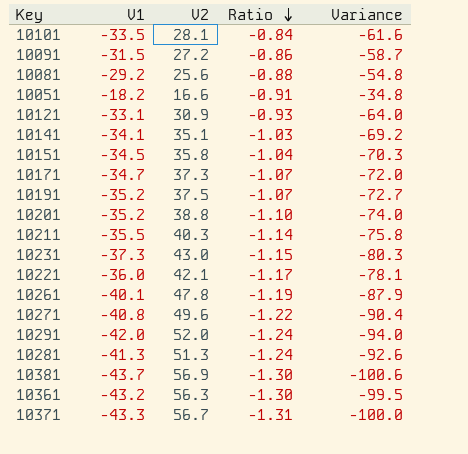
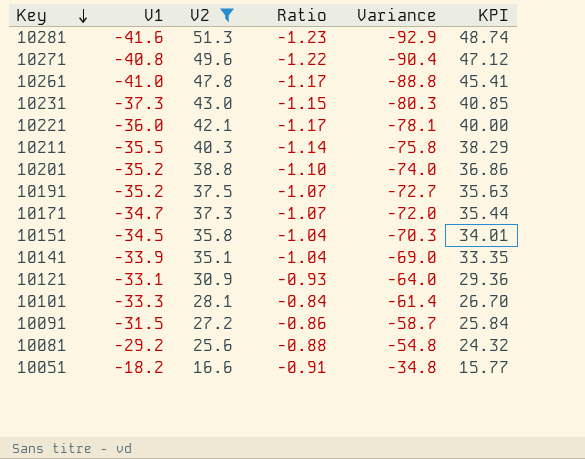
filter: none -> V2 <= 51.3
row order: Ratio descending -> Key descending
column KPI | formula: none -> [V2] * 0.95
10281 | V1: -41.3 -> -41.6
10281 | Ratio: -1.24 -> -1.23
10281 | Variance: -92.6 -> -92.9
10261 | V1: -40.1 -> -41.0
10261 | Ratio: -1.19 -> -1.17
10261 | Variance: -87.9 -> -88.8
10141 | V1: -34.1 -> -33.9
10141 | Ratio: -1.03 -> -1.04
10141 | Variance: -69.2 -> -69.0
10101 | V1: -33.5 -> -33.3
10101 | Variance: -61.6 -> -61.4

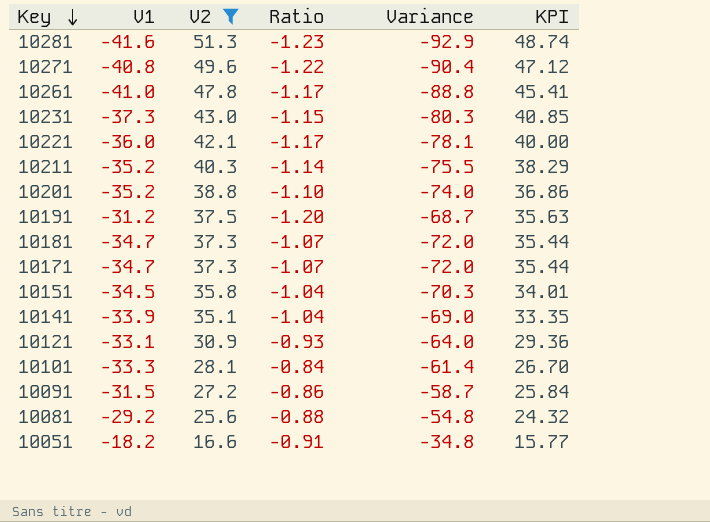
10211 | V1: -35.5 -> -35.2
10211 | Variance: -75.8 -> -75.5
10191 | V1: -35.2 -> -31.2
10191 | Ratio: -1.07 -> -1.20
10191 | Variance: -72.7 -> -68.7
row 10181: none -> -34.7 | 37.3 | -1.07 | -72.0 | 35.44

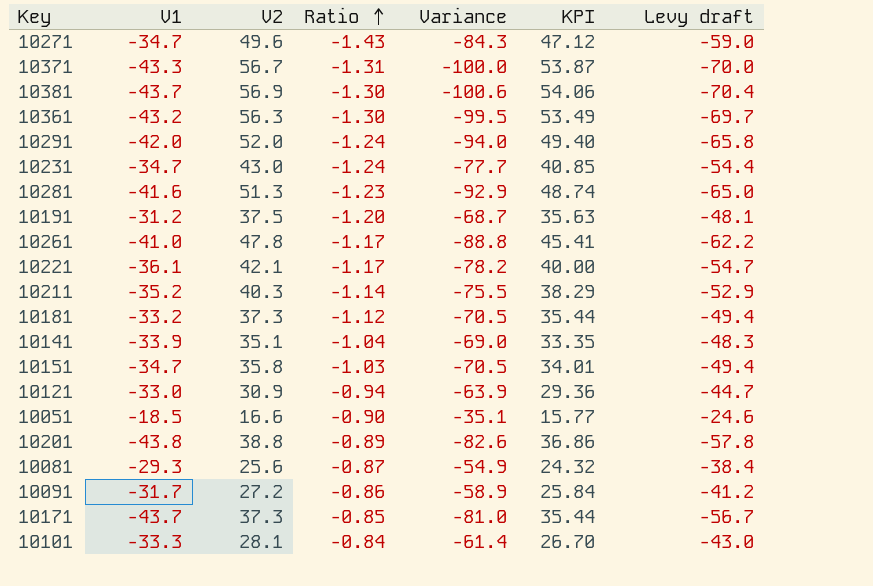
filter: V2 <= 51.3 -> none
row order: Key descending -> Ratio ascending
column Levy draft | formula: none -> [Variance] * 0.7
10271 | V1: -40.8 -> -34.7
10271 | Ratio: -1.22 -> -1.43
10271 | Variance: -90.4 -> -84.3
10231 | V1: -37.3 -> -34.7
10231 | Ratio: -1.15 -> -1.24
10231 | Variance: -80.3 -> -77.7
10221 | V1: -36.0 -> -36.1
10221 | Variance: -78.1 -> -78.2
10181 | V1: -34.7 -> -33.2
10181 | Ratio: -1.07 -> -1.12
10181 | Variance: -72.0 -> -70.5
10151 | V1: -34.5 -> -34.7
10151 | Ratio: -1.04 -> -1.03
10151 | Variance: -70.3 -> -70.5
10121 | V1: -33.1 -> -33.0
10121 | Ratio: -0.93 -> -0.94
10121 | Variance: -64.0 -> -63.9
10051 | V1: -18.2 -> -18.5
10051 | Ratio: -0.91 -> -0.90
10051 | Variance: -34.8 -> -35.1
10201 | V1: -35.2 -> -43.8
10201 | Ratio: -1.10 -> -0.89
10201 | Variance: -74.0 -> -82.6
10081 | V1: -29.2 -> -29.3
10081 | Ratio: -0.88 -> -0.87
10081 | Variance: -54.8 -> -54.9
10091 | V1: -31.5 -> -31.7
10091 | Variance: -58.7 -> -58.9
10171 | V1: -34.7 -> -43.7
10171 | Ratio: -1.07 -> -0.85
10171 | Variance: -72.0 -> -81.0

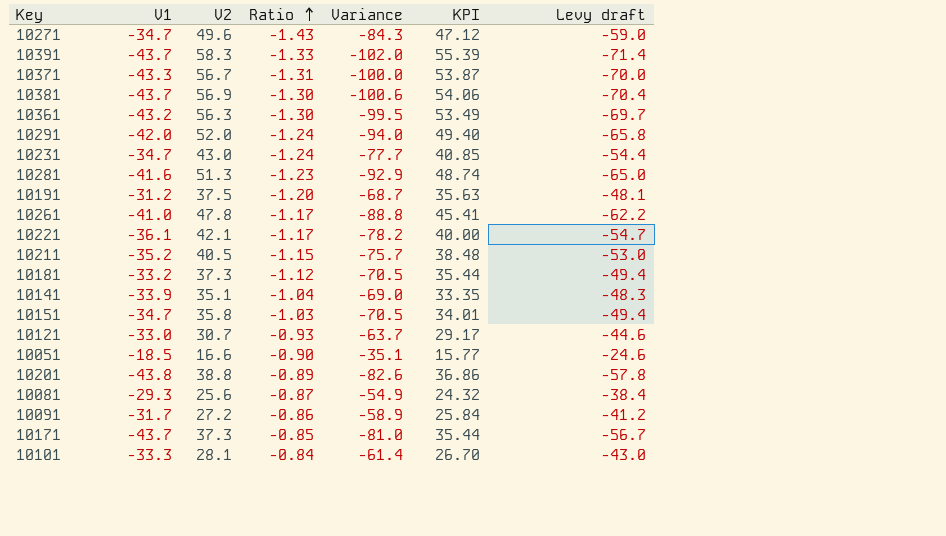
row 10391: none -> -43.7 | 58.3 | -1.33 | -102.0 | 55.39 | -71.4
10211 | V2: 40.3 -> 40.5
10211 | Ratio: -1.14 -> -1.15
10211 | Variance: -75.5 -> -75.7
10211 | KPI: 38.29 -> 38.48
10211 | Levy draft: -52.9 -> -53.0
10121 | V2: 30.9 -> 30.7
10121 | Ratio: -0.94 -> -0.93
10121 | Variance: -63.9 -> -63.7
10121 | KPI: 29.36 -> 29.17
10121 | Levy draft: -44.7 -> -44.6

